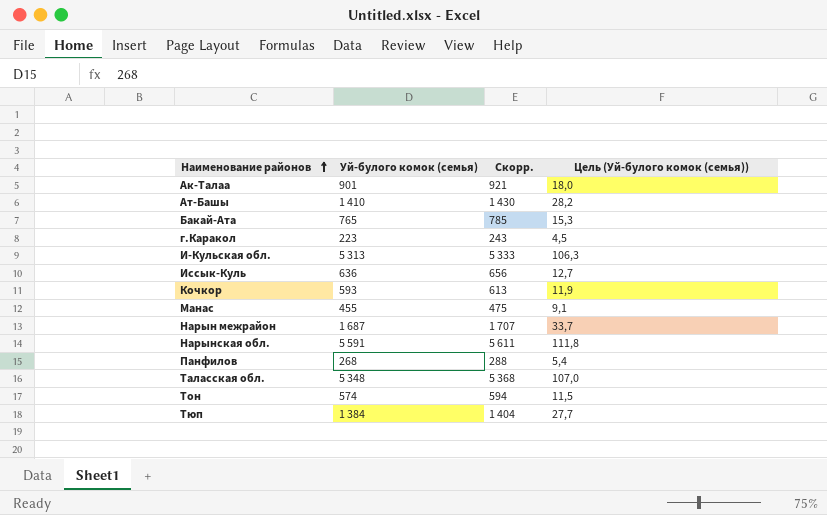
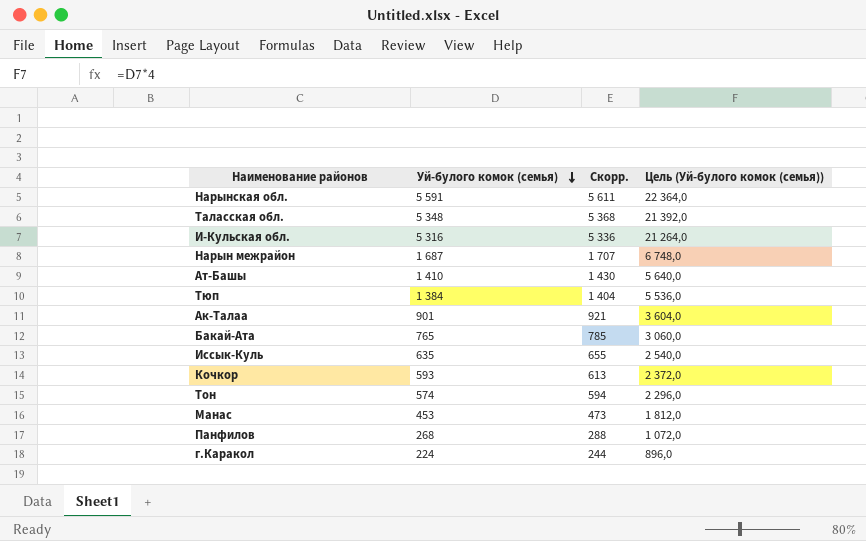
row order: Наименование районов ascending -> Уй-булого комок (семья) descending
column Цель (Уй-булого комок (семья)) | formula: [Уй-булого комок (семья)] * 0,02 -> [Уй-булого комок (семья)] * 4
И-Кульская обл. | Уй-булого комок (семья): 5 313 -> 5 316
И-Кульская обл. | Скорр.: 5 333 -> 5 336
Иссык-Куль | Уй-булого комок (семья): 636 -> 635
Иссык-Куль | Скорр.: 656 -> 655
Манас | Уй-булого комок (семья): 455 -> 453
Манас | Скорр.: 475 -> 473
г.Каракол | Уй-булого комок (семья): 223 -> 224
г.Каракол | Скорр.: 243 -> 244

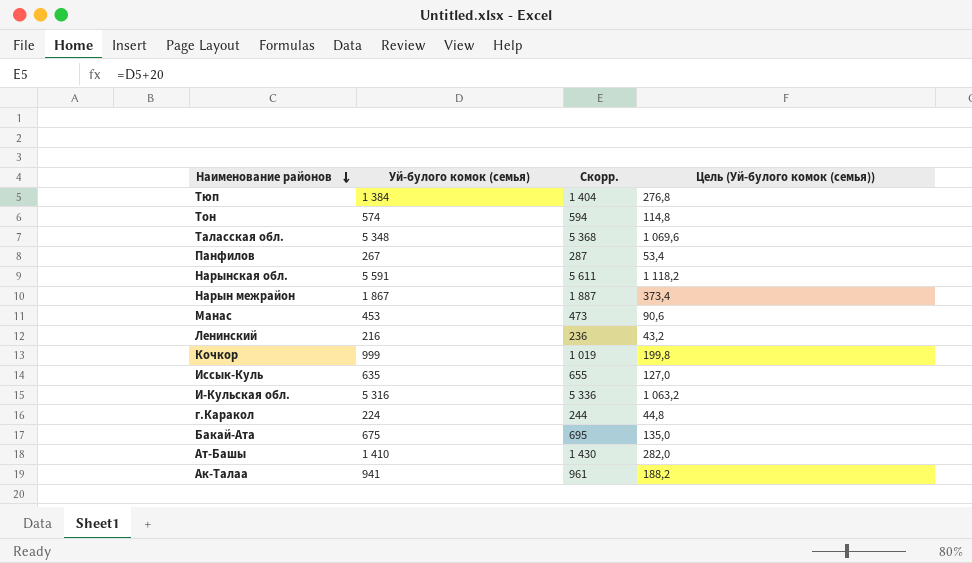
row order: Уй-булого комок (семья) descending -> Наименование районов descending
column Цель (Уй-булого комок (семья)) | formula: [Уй-булого комок (семья)] * 4 -> [Уй-булого комок (семья)] * 0,2
Панфилов | Уй-булого комок (семья): 268 -> 267
Панфилов | Скорр.: 288 -> 287
Нарын межрайон | Уй-булого комок (семья): 1 687 -> 1 867
Нарын межрайон | Скорр.: 1 707 -> 1 887
row Ленинский: none -> 216 | 236 | 43,2
Кочкор | Уй-булого комок (семья): 593 -> 999
Кочкор | Скорр.: 613 -> 1 019
Бакай-Ата | Уй-булого комок (семья): 765 -> 675
Бакай-Ата | Скорр.: 785 -> 695
Ак-Талаа | Уй-булого комок (семья): 901 -> 941
Ак-Талаа | Скорр.: 921 -> 961

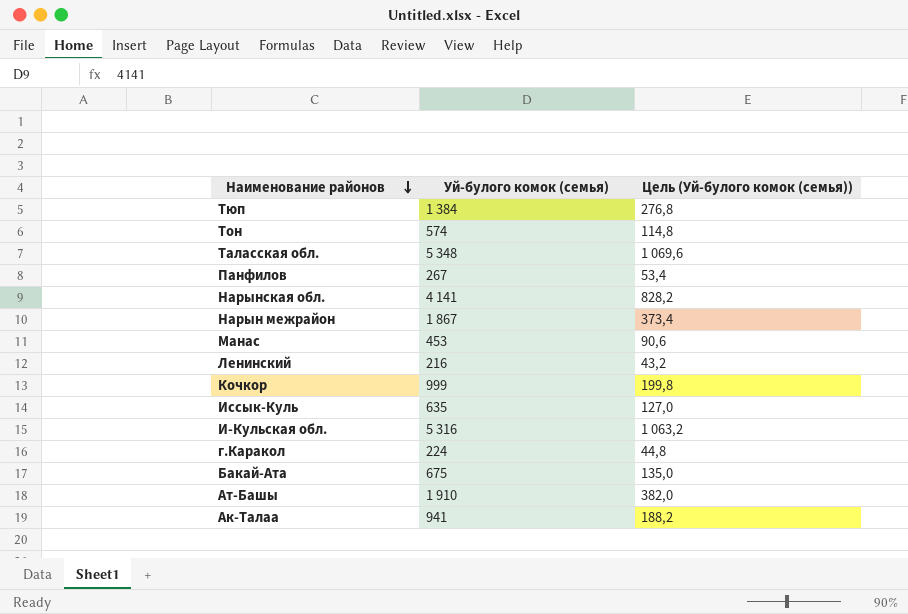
column Скорр. | formula: [Уй-булого комок (семья)] + 20 -> none
Нарынская обл. | Уй-булого комок (семья): 5 591 -> 4 141
Нарынская обл. | Цель (Уй-булого комок (семья)): 1 118,2 -> 828,2
Ат-Башы | Уй-булого комок (семья): 1 410 -> 1 910
Ат-Башы | Цель (Уй-булого комок (семья)): 282,0 -> 382,0

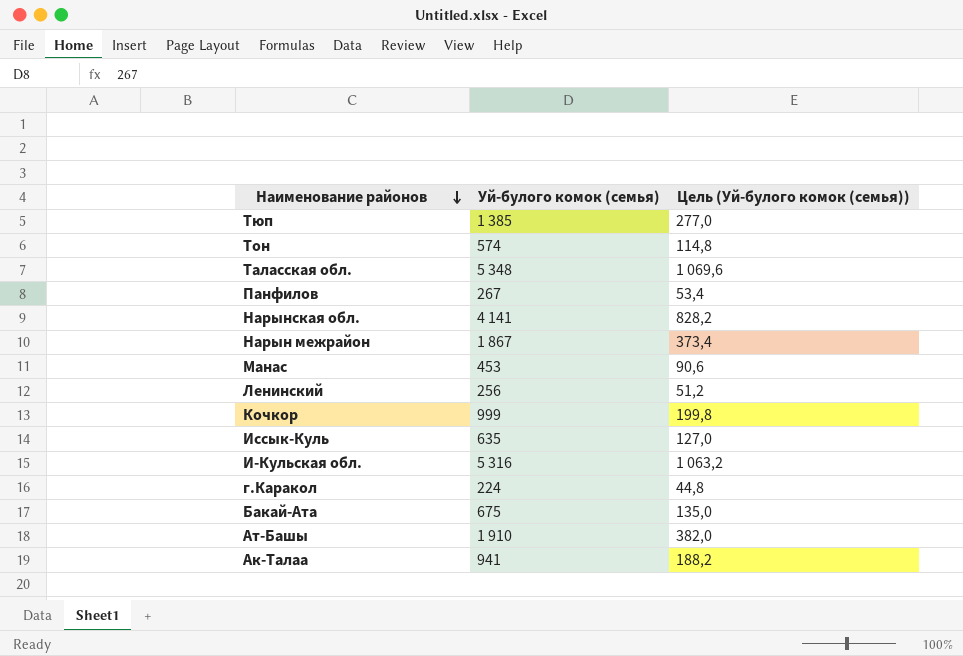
Тюп | Уй-булого комок (семья): 1 384 -> 1 385
Тюп | Цель (Уй-булого комок (семья)): 276,8 -> 277,0
Ленинский | Уй-булого комок (семья): 216 -> 256
Ленинский | Цель (Уй-булого комок (семья)): 43,2 -> 51,2

